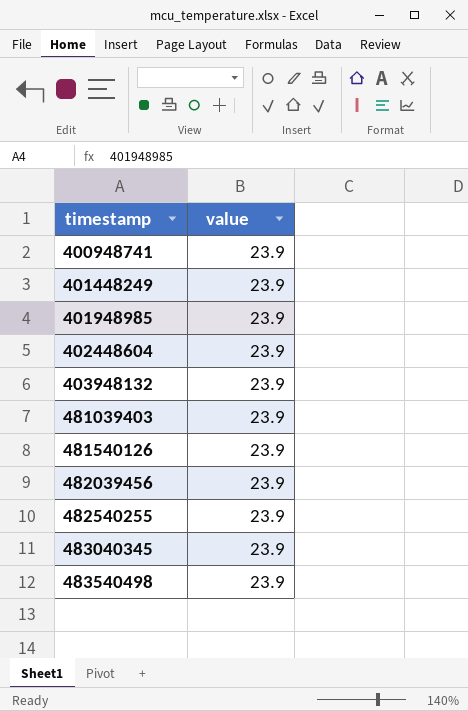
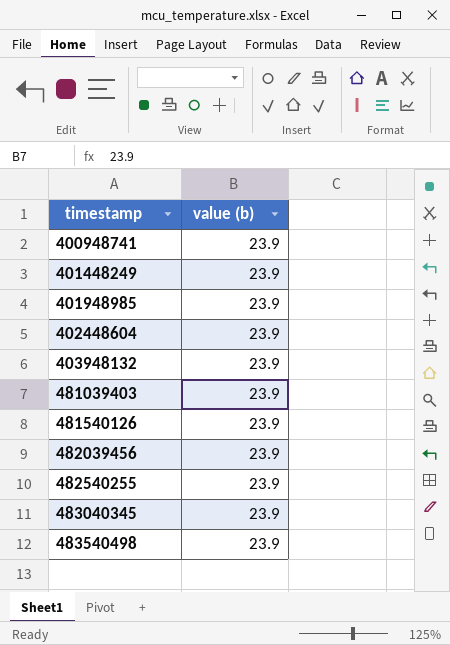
column name: value -> value (b)

